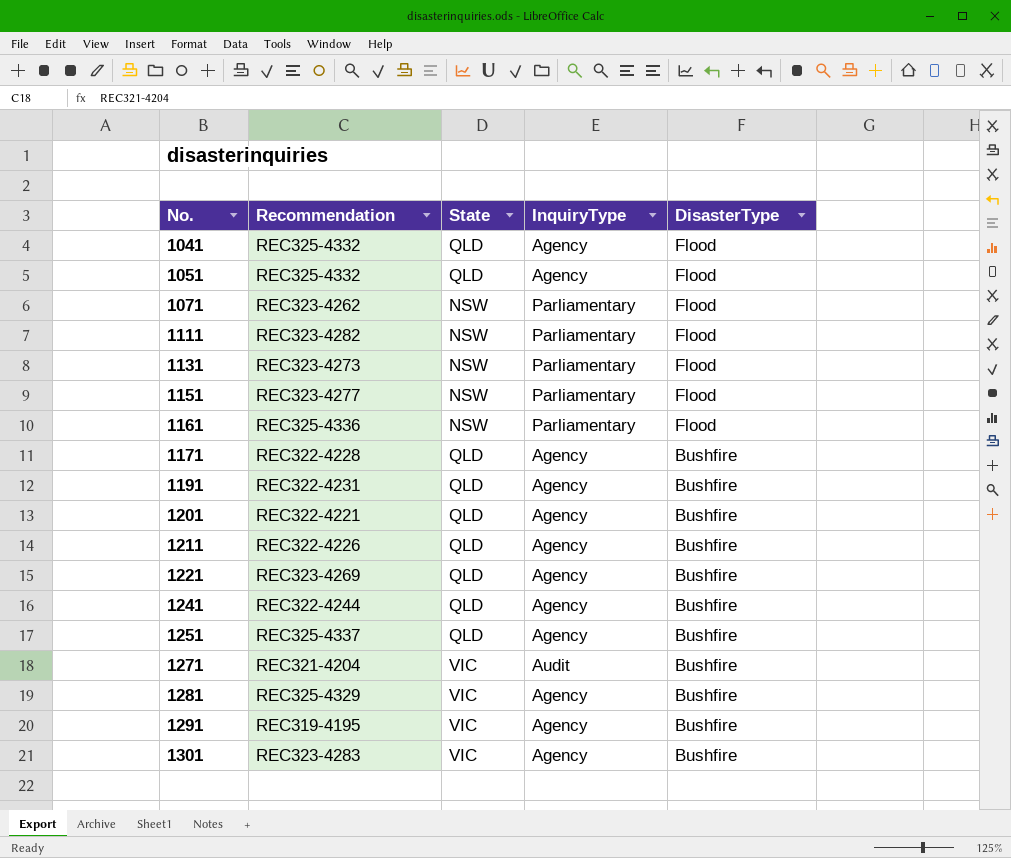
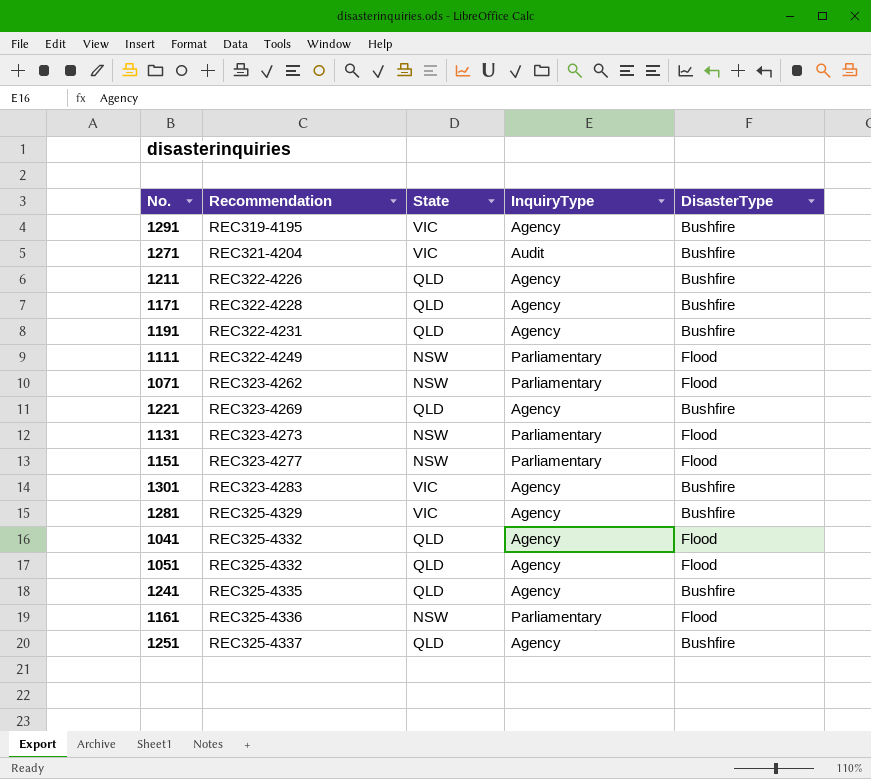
row order: No. ascending -> Recommendation ascending
row 1201: REC322-4221 | QLD | Agency | Bushfire -> none
1111 | Recommendation: REC323-4282 -> REC322-4249
1241 | Recommendation: REC322-4244 -> REC325-4335

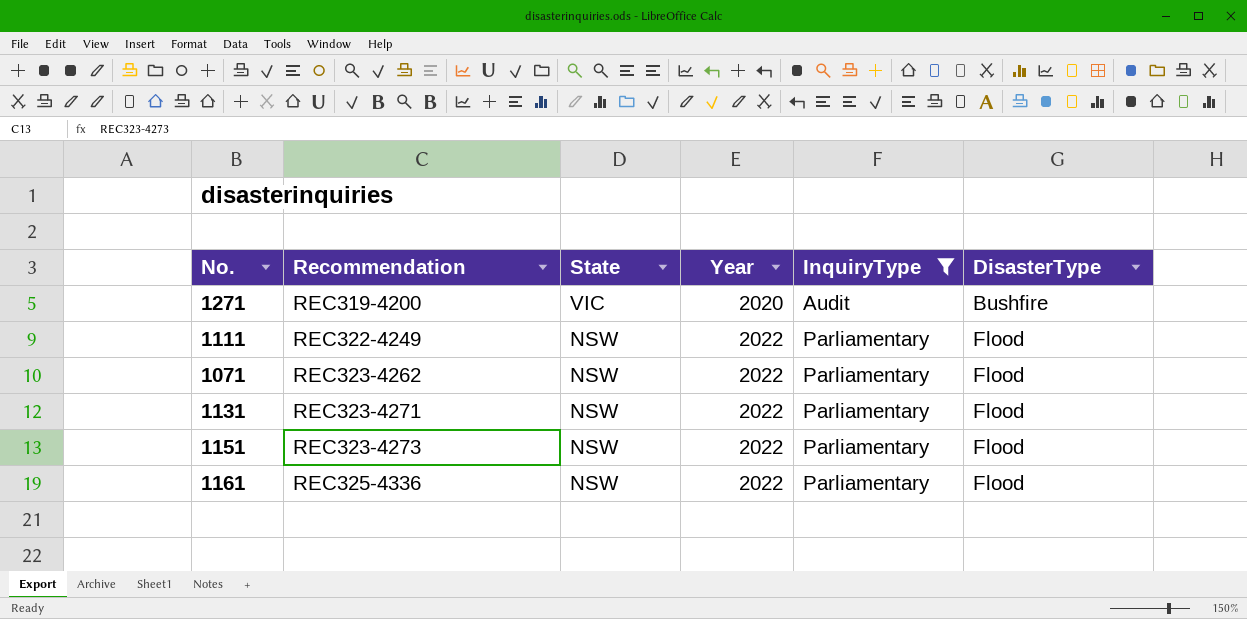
filter: none -> InquiryType != Agency
column Year | position: none -> 4
1271 | Recommendation: REC321-4204 -> REC319-4200
1131 | Recommendation: REC323-4273 -> REC323-4271
1151 | Recommendation: REC323-4277 -> REC323-4273

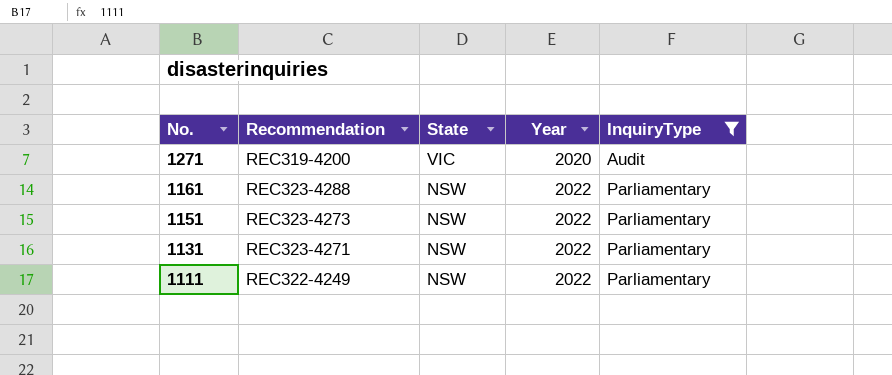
row order: Recommendation ascending -> No. descending
column DisasterType | position: 6 -> none
row 1071: REC323-4262 | NSW | 2022 | Parliamentary | Flood -> none
1161 | Recommendation: REC325-4336 -> REC323-4288

